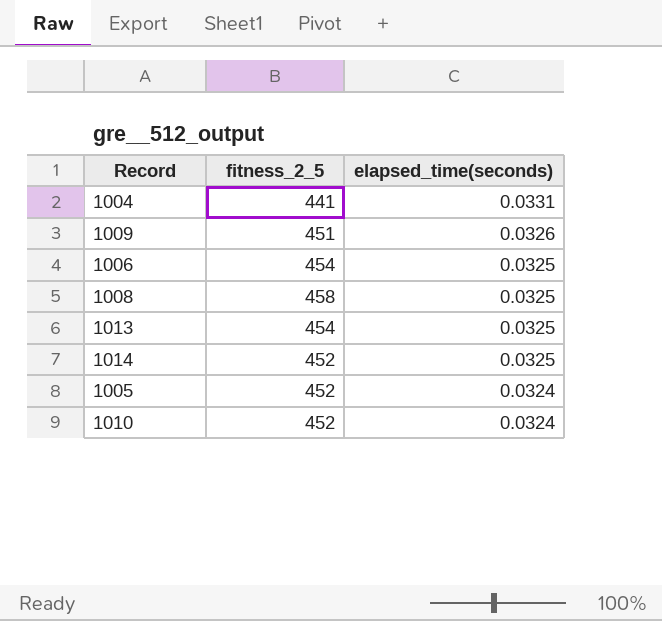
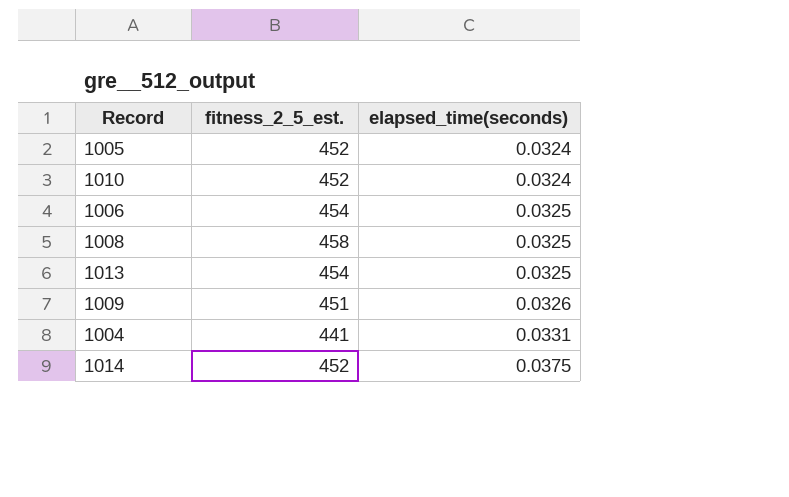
row order: elapsed_time(seconds) descending -> elapsed_time(seconds) ascending
column name: fitness_2_5 -> fitness_2_5_est.
1014 | elapsed_time(seconds): 0.0325 -> 0.0375

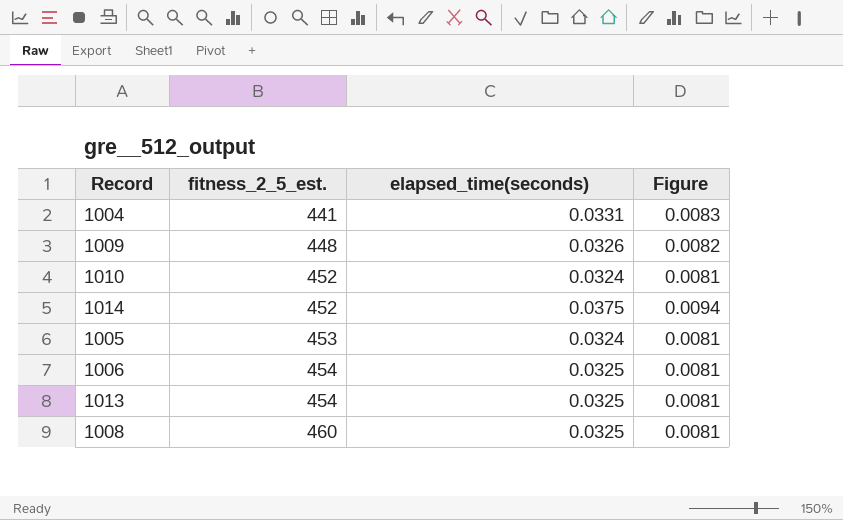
row order: elapsed_time(seconds) ascending -> fitness_2_5_est. ascending
column Figure | formula: none -> [elapsed_time(seconds)] * 0.25
1009 | fitness_2_5_est.: 451 -> 448
1005 | fitness_2_5_est.: 452 -> 453
1008 | fitness_2_5_est.: 458 -> 460

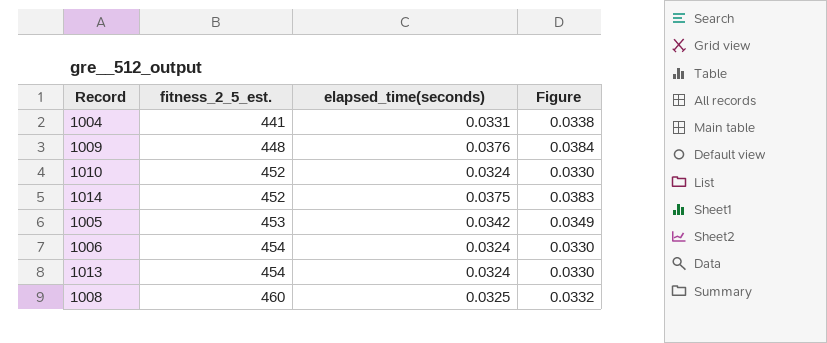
column Figure | formula: [elapsed_time(seconds)] * 0.25 -> [elapsed_time(seconds)] * 1.02
1009 | elapsed_time(seconds): 0.0326 -> 0.0376
1005 | elapsed_time(seconds): 0.0324 -> 0.0342
1006 | elapsed_time(seconds): 0.0325 -> 0.0324
1013 | elapsed_time(seconds): 0.0325 -> 0.0324

